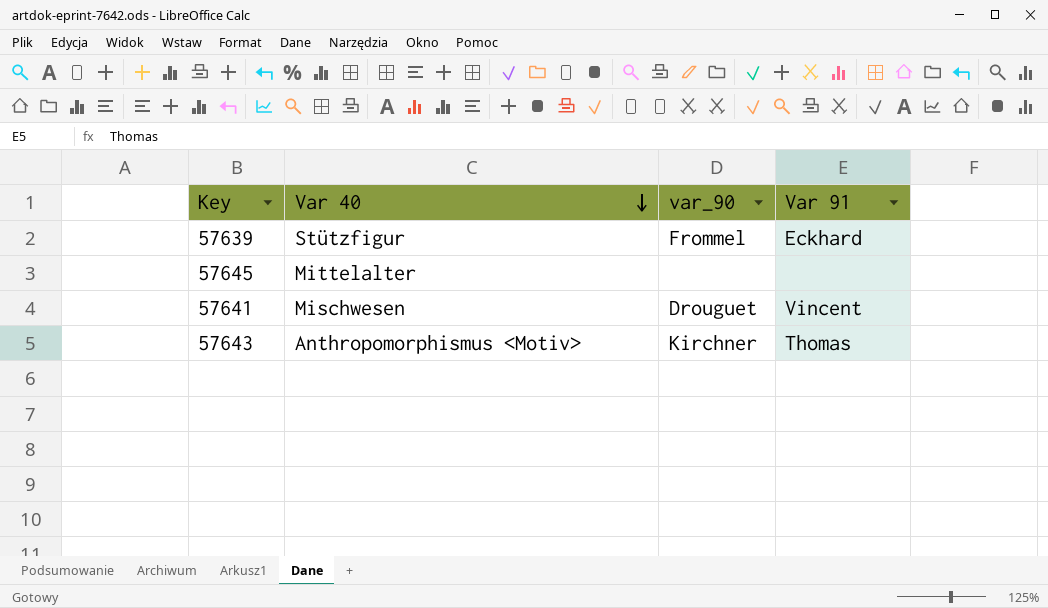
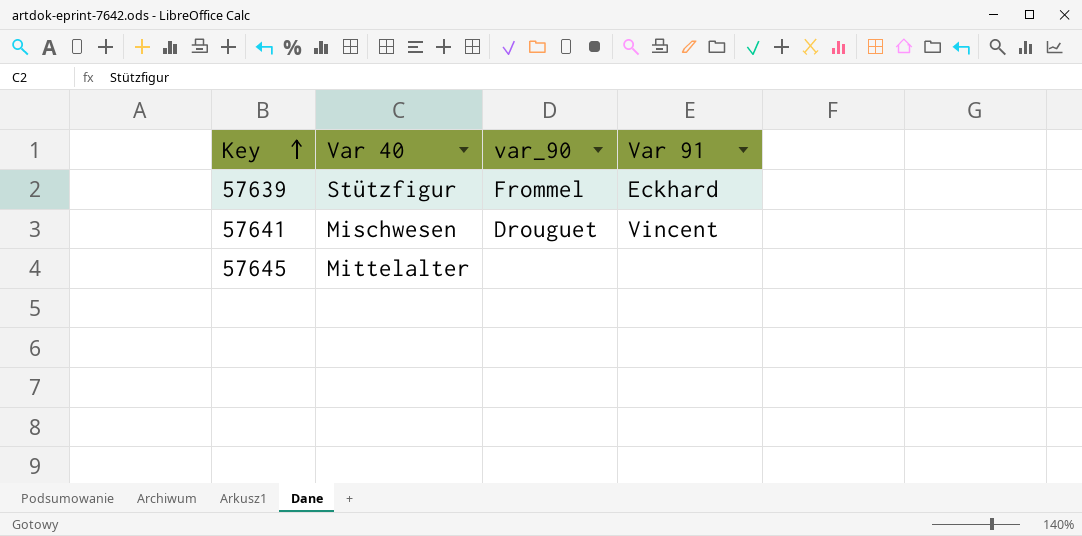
row order: Var 40 descending -> Key ascending
row 57643: Anthropomorphismus <Motiv> | Kirchner | Thomas -> none

